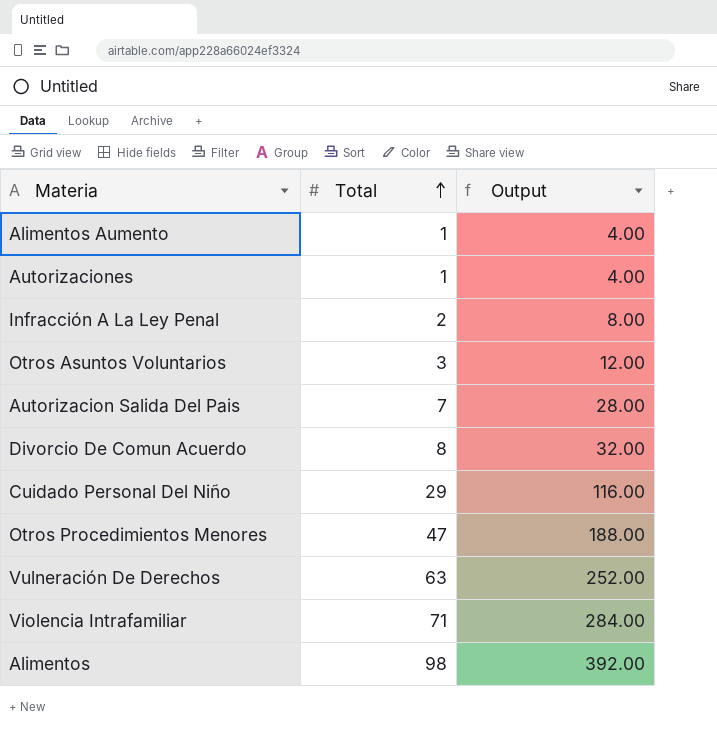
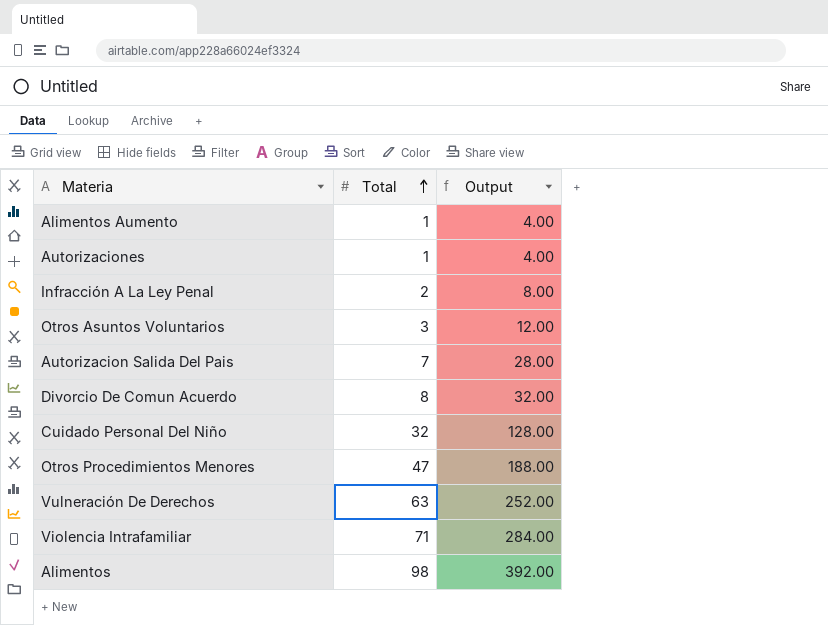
Cuidado Personal Del Niño | Total: 29 -> 32
Cuidado Personal Del Niño | Output: 116.00 -> 128.00

